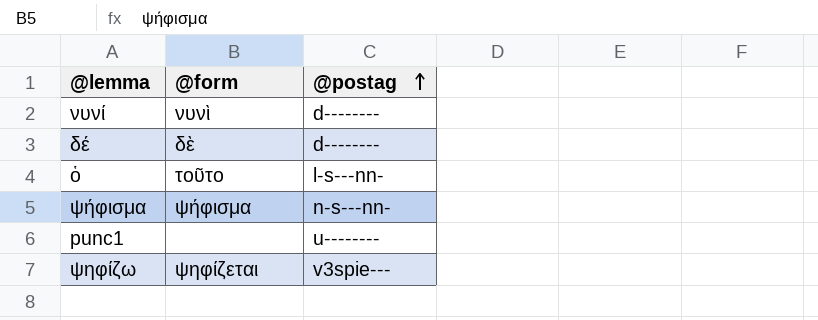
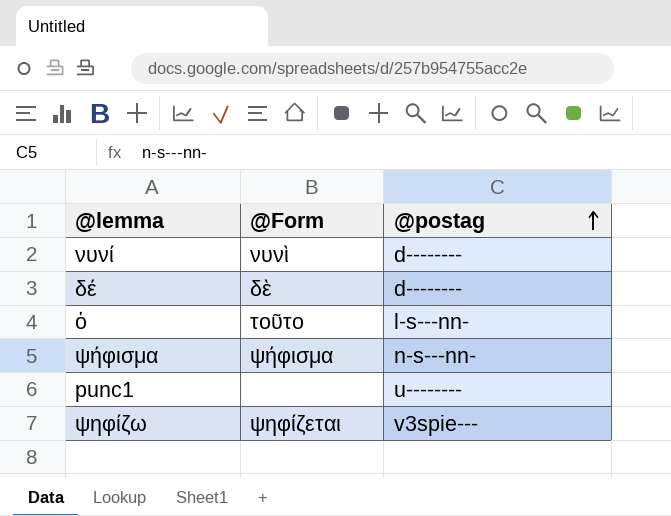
column name: @form -> @Form

